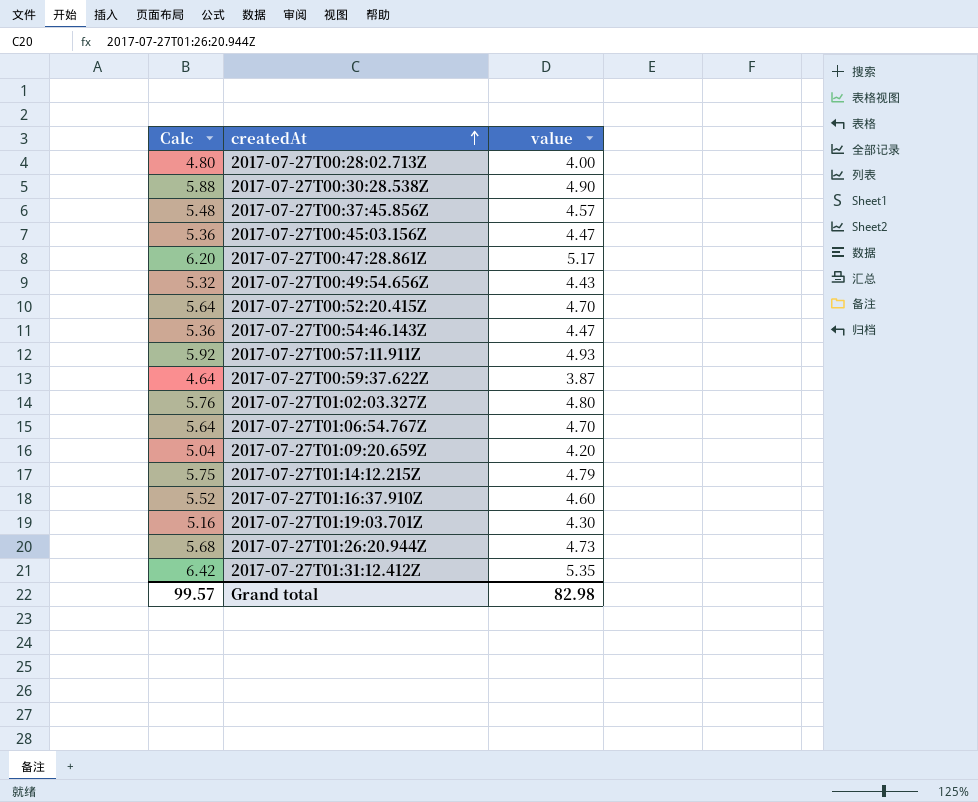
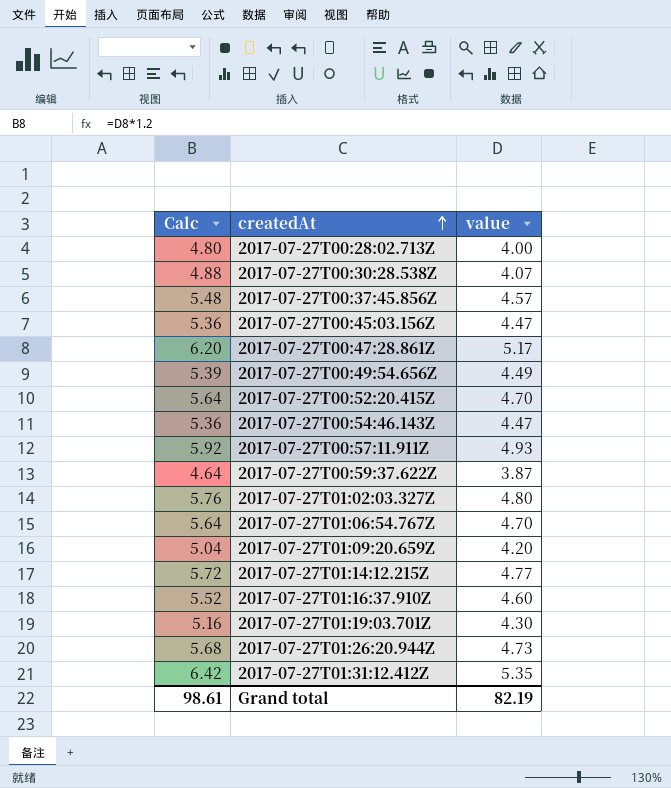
2017-07-27T00:30:28.538Z | Calc: 5.88 -> 4.88
2017-07-27T00:30:28.538Z | value: 4.90 -> 4.07
2017-07-27T00:49:54.656Z | Calc: 5.32 -> 5.39
2017-07-27T00:49:54.656Z | value: 4.43 -> 4.49
2017-07-27T01:14:12.215Z | Calc: 5.75 -> 5.72
2017-07-27T01:14:12.215Z | value: 4.79 -> 4.77
Grand total | Calc: 99.57 -> 98.61
Grand total | value: 82.98 -> 82.19

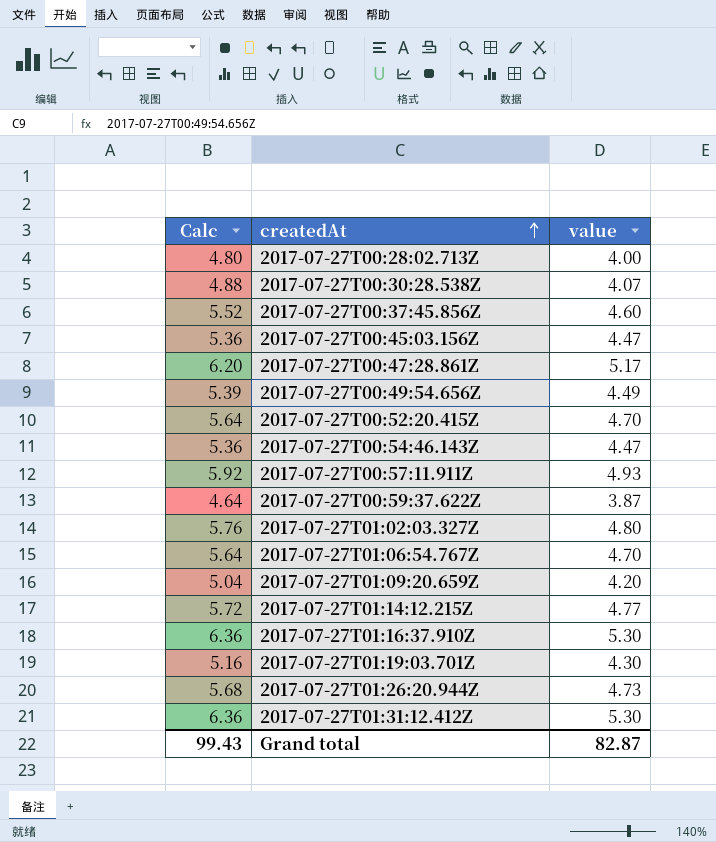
2017-07-27T00:37:45.856Z | Calc: 5.48 -> 5.52
2017-07-27T00:37:45.856Z | value: 4.57 -> 4.60
2017-07-27T01:16:37.910Z | Calc: 5.52 -> 6.36
2017-07-27T01:16:37.910Z | value: 4.60 -> 5.30
2017-07-27T01:31:12.412Z | Calc: 6.42 -> 6.36
2017-07-27T01:31:12.412Z | value: 5.35 -> 5.30
Grand total | Calc: 98.61 -> 99.43
Grand total | value: 82.19 -> 82.87

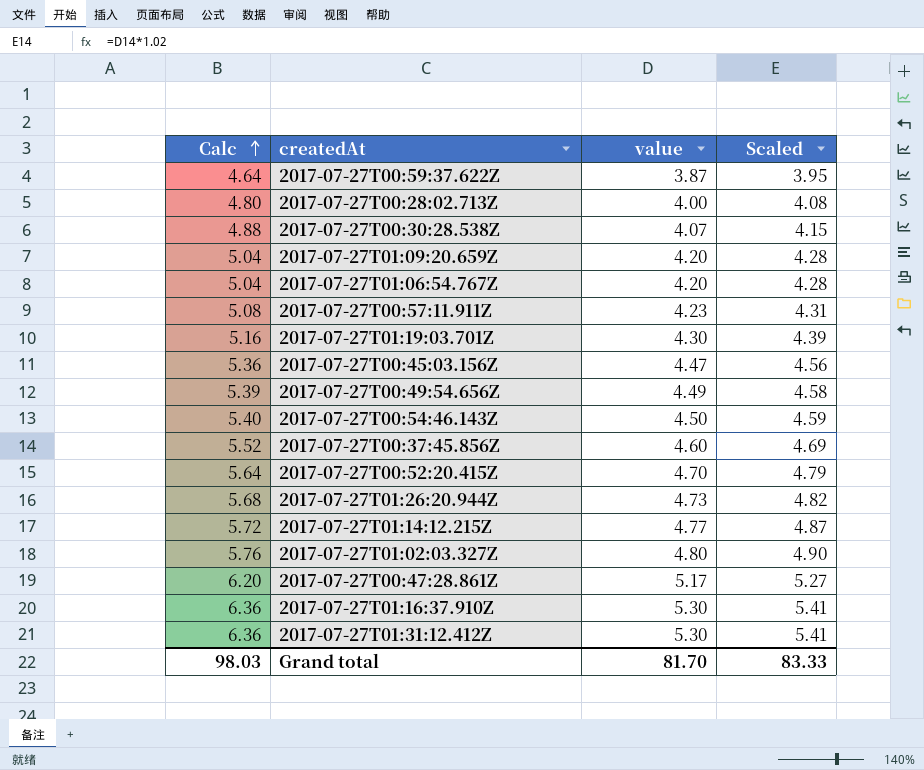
row order: createdAt ascending -> Calc ascending
column Scaled | formula: none -> [value] * 1.02
2017-07-27T01:06:54.767Z | Calc: 5.64 -> 5.04
2017-07-27T01:06:54.767Z | value: 4.70 -> 4.20
2017-07-27T00:57:11.911Z | Calc: 5.92 -> 5.08
2017-07-27T00:57:11.911Z | value: 4.93 -> 4.23
2017-07-27T00:54:46.143Z | Calc: 5.36 -> 5.40
2017-07-27T00:54:46.143Z | value: 4.47 -> 4.50
Grand total | Calc: 99.43 -> 98.03
Grand total | value: 82.87 -> 81.70

